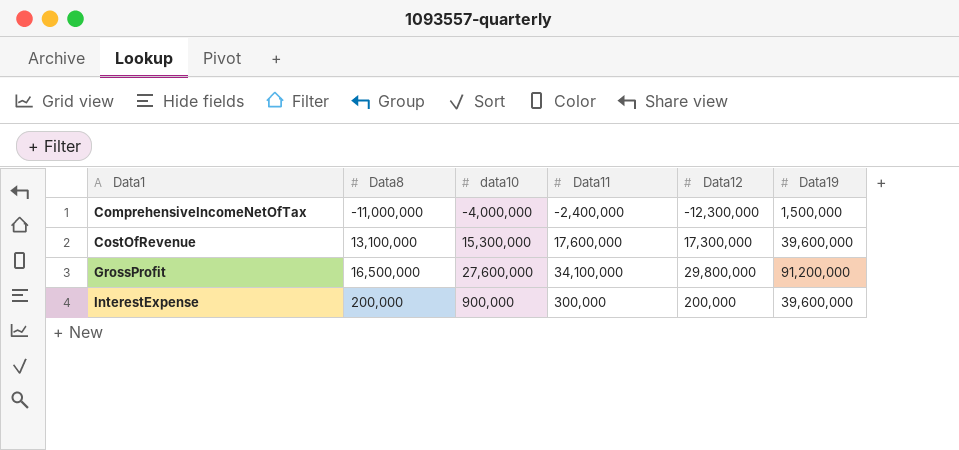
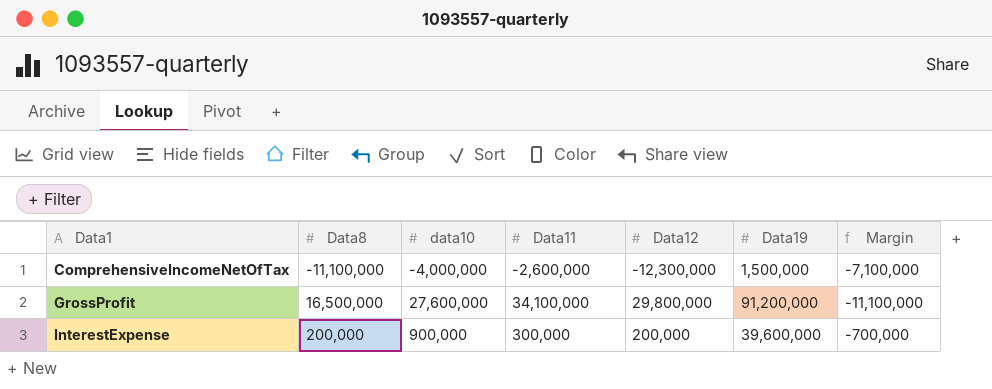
column Margin | formula: none -> [Data8] - [data10]
row CostOfRevenue: 13,100,000 | 15,300,000 | 17,600,000 | 17,300,000 | 39,600,000 -> none
ComprehensiveIncomeNetOfTax | Data8: -11,000,000 -> -11,100,000
ComprehensiveIncomeNetOfTax | Data11: -2,400,000 -> -2,600,000

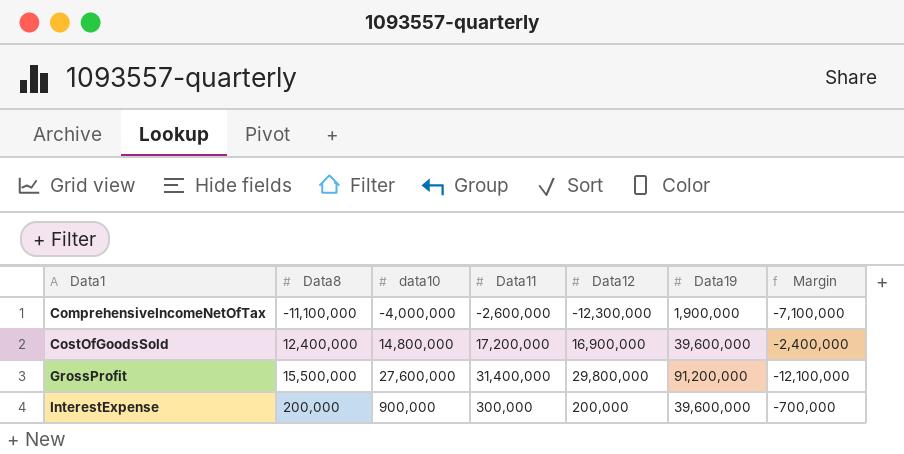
ComprehensiveIncomeNetOfTax | Data19: 1,500,000 -> 1,900,000
row CostOfGoodsSold: none -> 12,400,000 | 14,800,000 | 17,200,000 | 16,900,000 | 39,600,000 | -2,400,000
GrossProfit | Data8: 16,500,000 -> 15,500,000
GrossProfit | Data11: 34,100,000 -> 31,400,000
GrossProfit | Margin: -11,100,000 -> -12,100,000

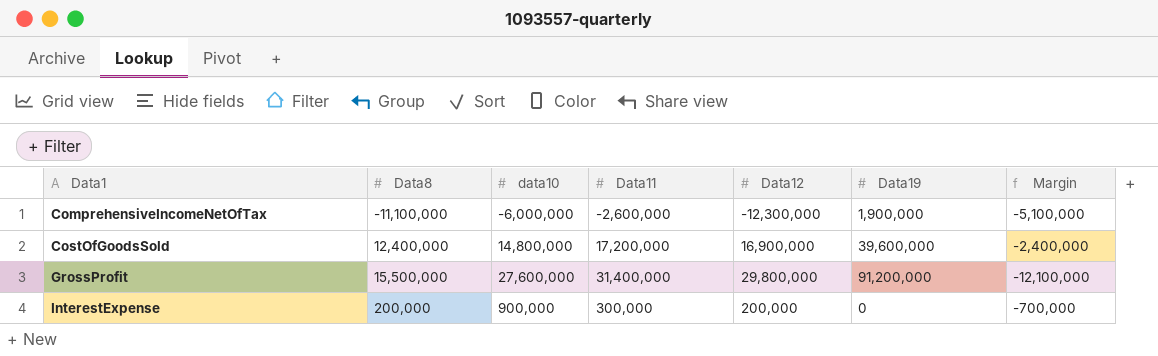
ComprehensiveIncomeNetOfTax | data10: -4,000,000 -> -6,000,000
ComprehensiveIncomeNetOfTax | Margin: -7,100,000 -> -5,100,000
InterestExpense | Data19: 39,600,000 -> 0

